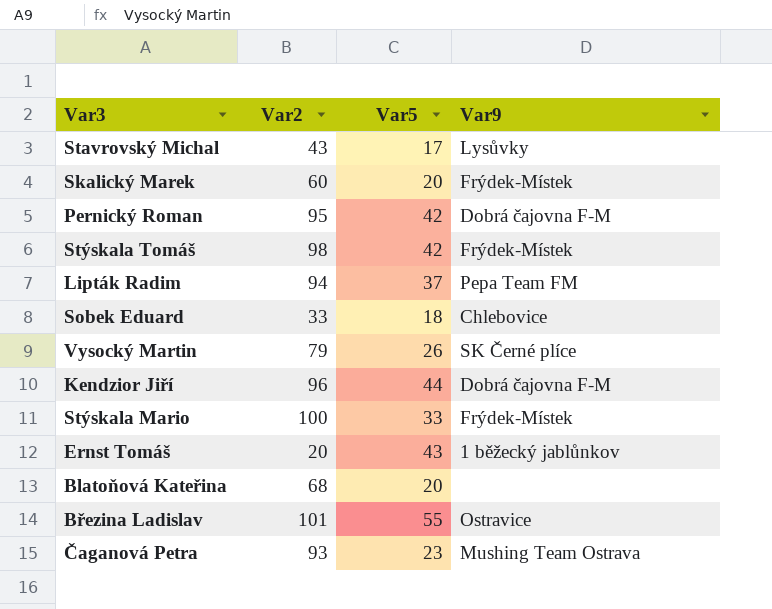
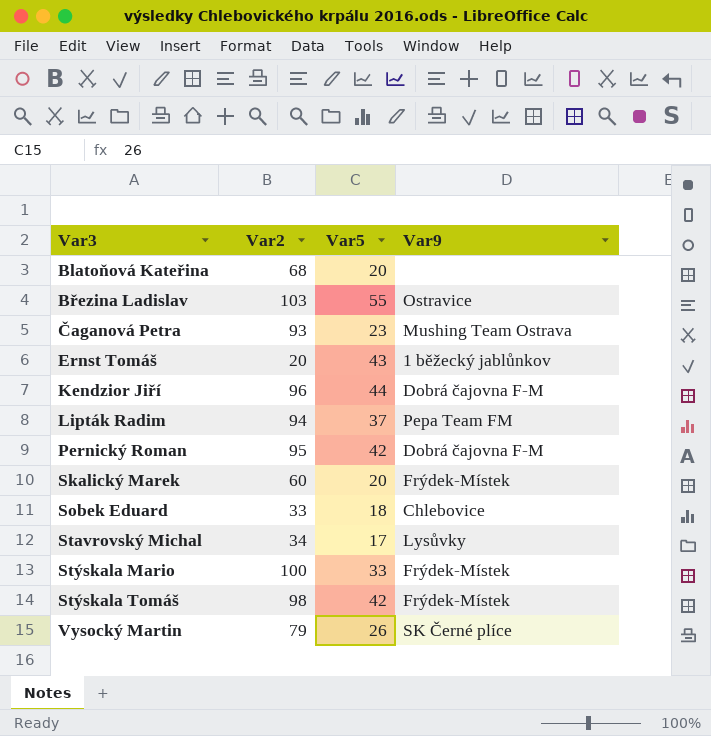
row order: none -> Var3 ascending
Březina Ladislav | Var2: 101 -> 103
Stavrovský Michal | Var2: 43 -> 34

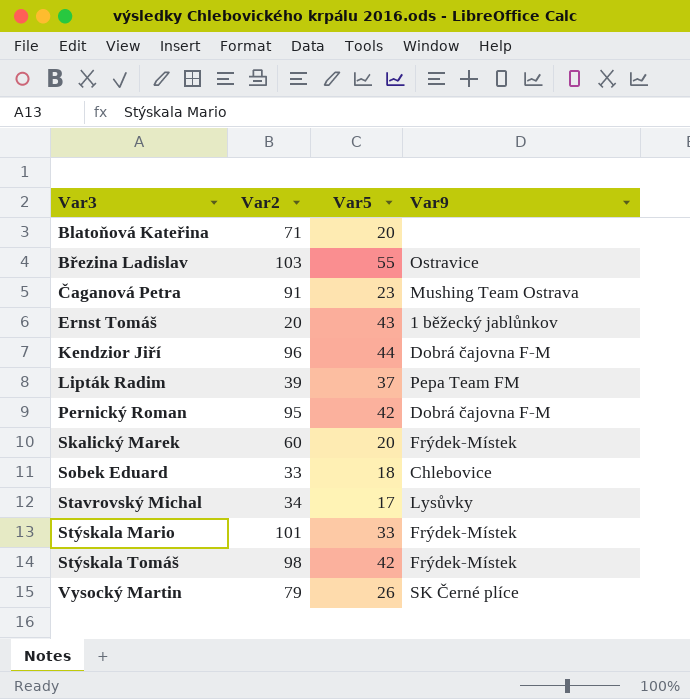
Blatoňová Kateřina | Var2: 68 -> 71
Čaganová Petra | Var2: 93 -> 91
Lipták Radim | Var2: 94 -> 39
Stýskala Mario | Var2: 100 -> 101

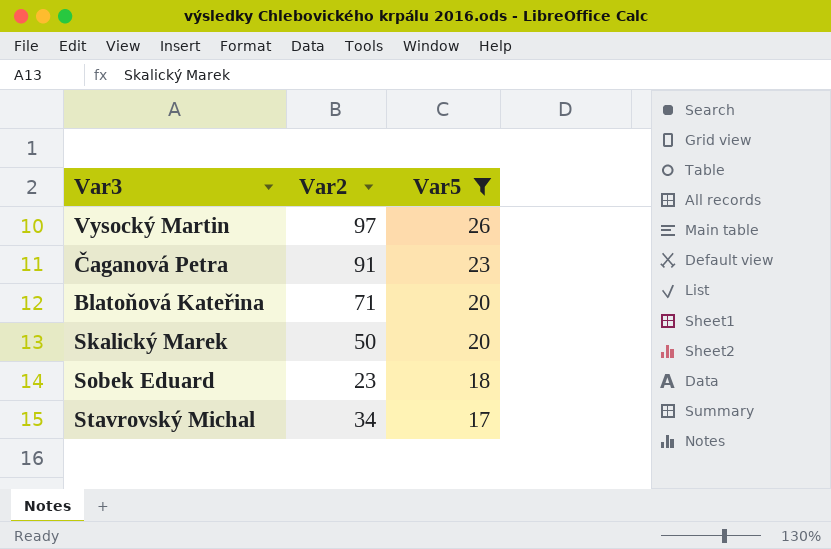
filter: none -> Var5 <= 26
row order: Var3 ascending -> Var5 descending
column Var9 | position: 4 -> none
Vysocký Martin | Var2: 79 -> 97
Skalický Marek | Var2: 60 -> 50
Sobek Eduard | Var2: 33 -> 23

